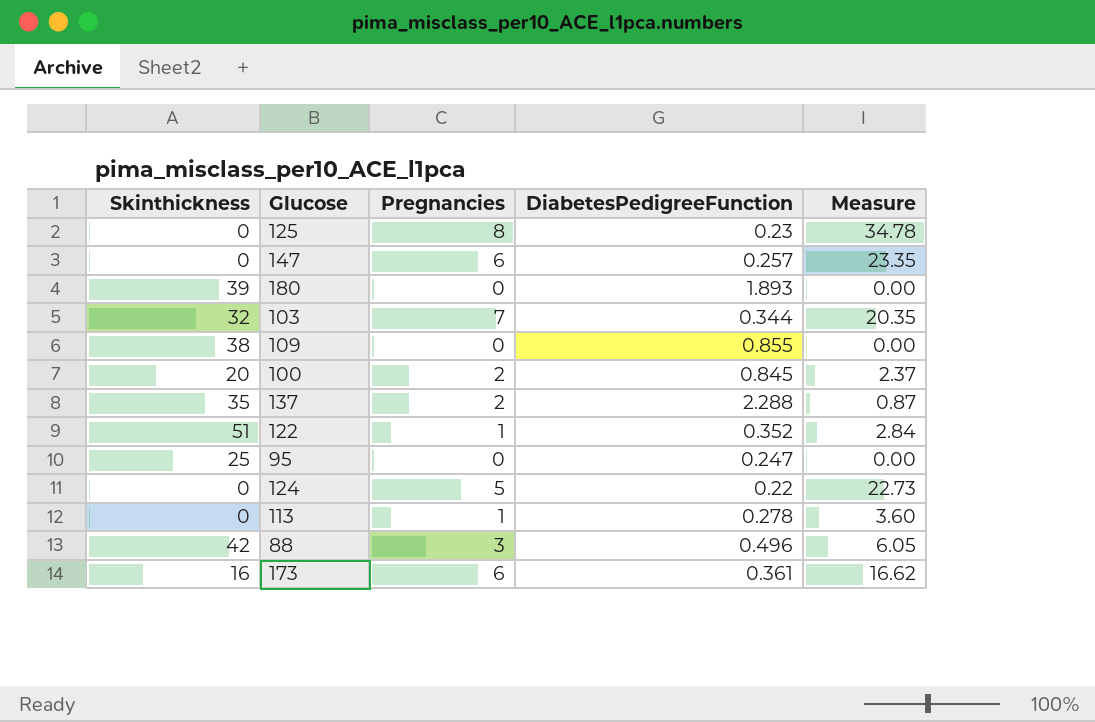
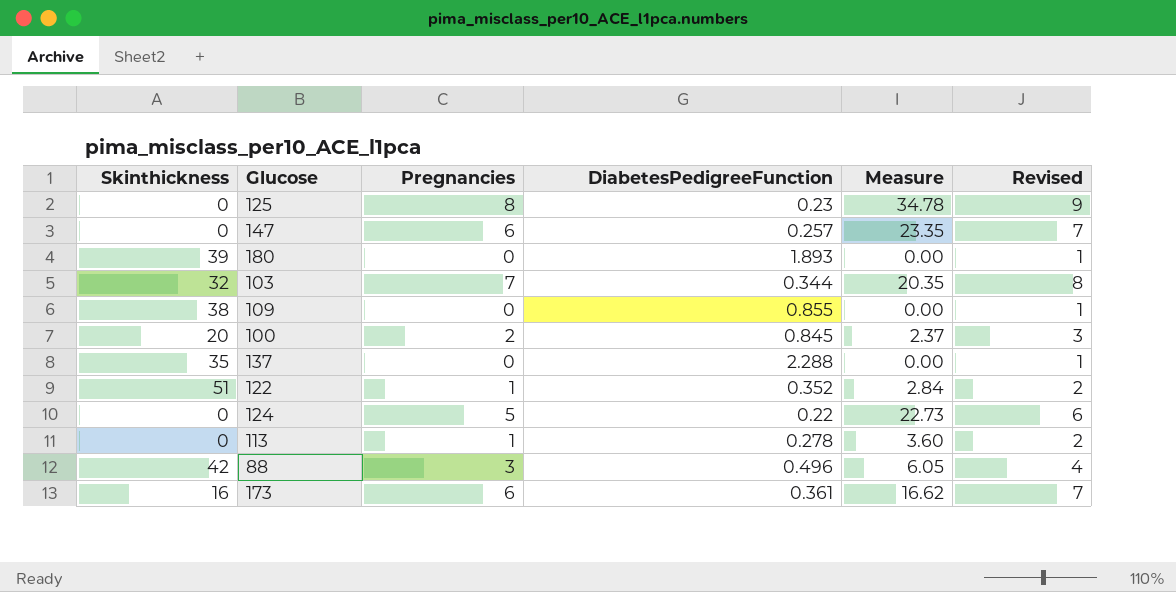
column Revised | formula: none -> [Pregnancies] + 1
row 95: 25 | 0 | 0.247 | 0.00 -> none
137 | Pregnancies: 2 -> 0
137 | Measure: 0.87 -> 0.00

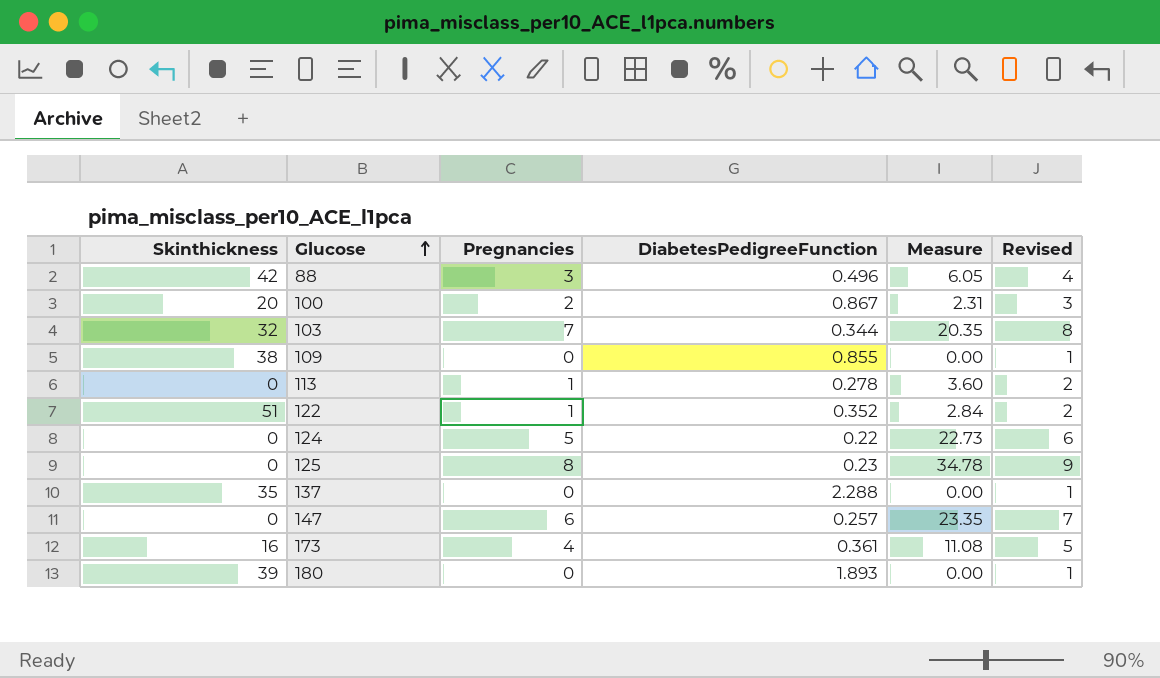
row order: none -> Glucose ascending
100 | DiabetesPedigreeFunction: 0.845 -> 0.867
100 | Measure: 2.37 -> 2.31
173 | Pregnancies: 6 -> 4
173 | Measure: 16.62 -> 11.08
173 | Revised: 7 -> 5

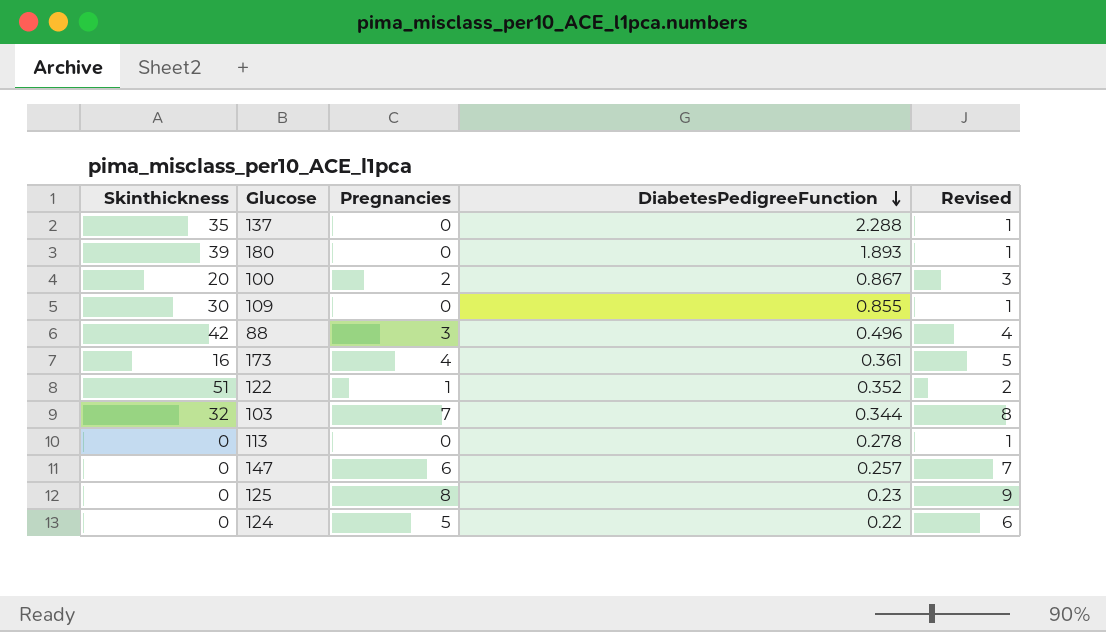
row order: Glucose ascending -> DiabetesPedigreeFunction descending
column Measure | formula: [Pregnancies] / [DiabetesPedigreeFunction] -> none
109 | Skinthickness: 38 -> 30
113 | Pregnancies: 1 -> 0
113 | Revised: 2 -> 1

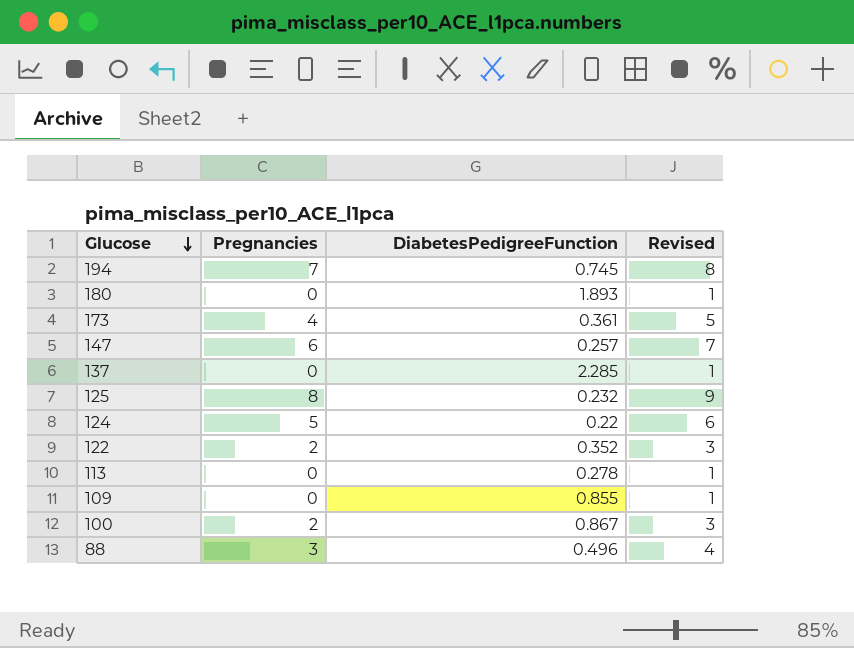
row order: DiabetesPedigreeFunction descending -> Glucose descending
column Skinthickness | position: 1 -> none
row 103: 32 | 7 | 0.344 | 8 -> none
row 194: none -> 7 | 0.745 | 8
137 | DiabetesPedigreeFunction: 2.288 -> 2.285
125 | DiabetesPedigreeFunction: 0.23 -> 0.232
122 | Pregnancies: 1 -> 2
122 | Revised: 2 -> 3

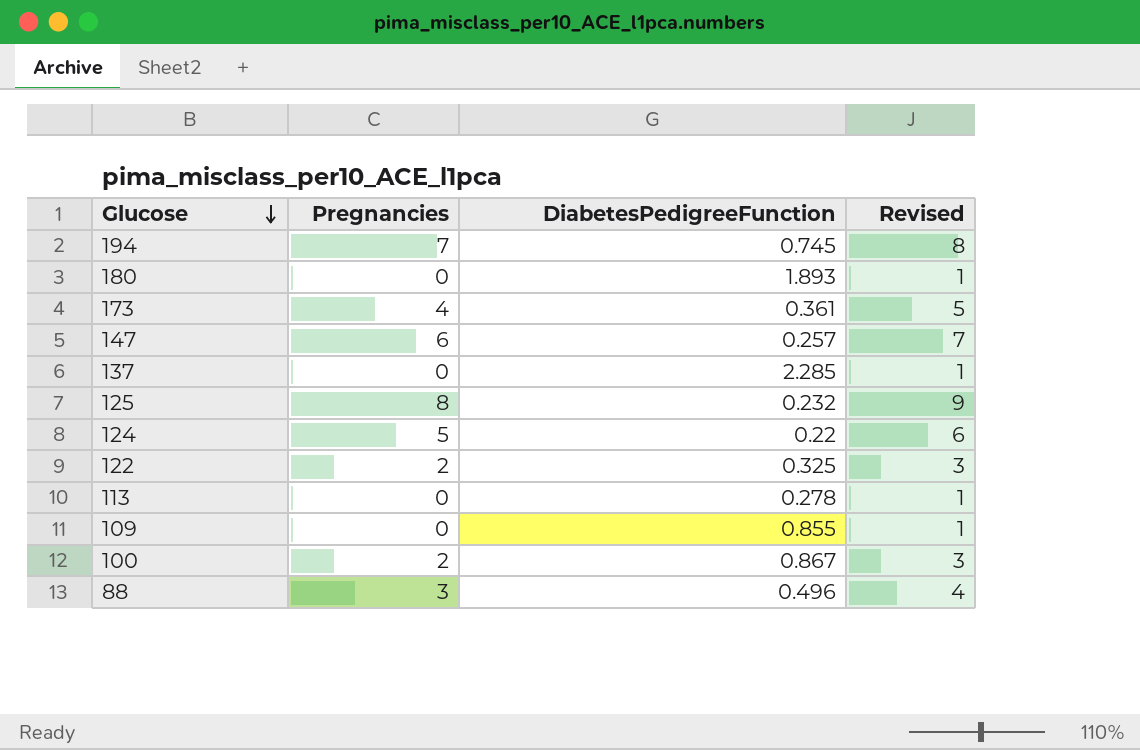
122 | DiabetesPedigreeFunction: 0.352 -> 0.325

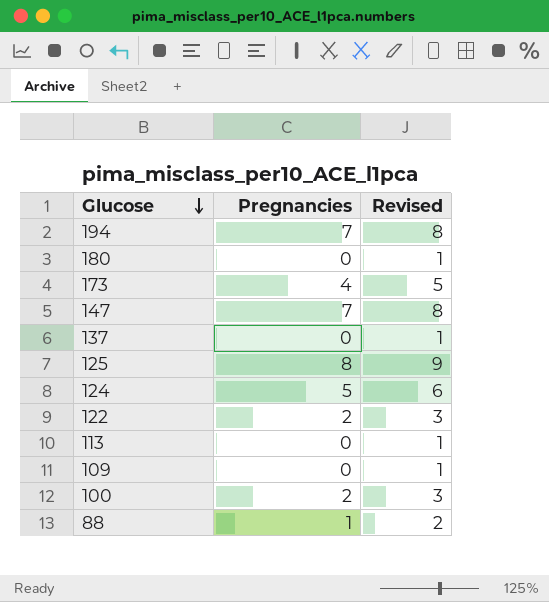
column DiabetesPedigreeFunction | position: 3 -> none
147 | Pregnancies: 6 -> 7
147 | Revised: 7 -> 8
88 | Pregnancies: 3 -> 1
88 | Revised: 4 -> 2

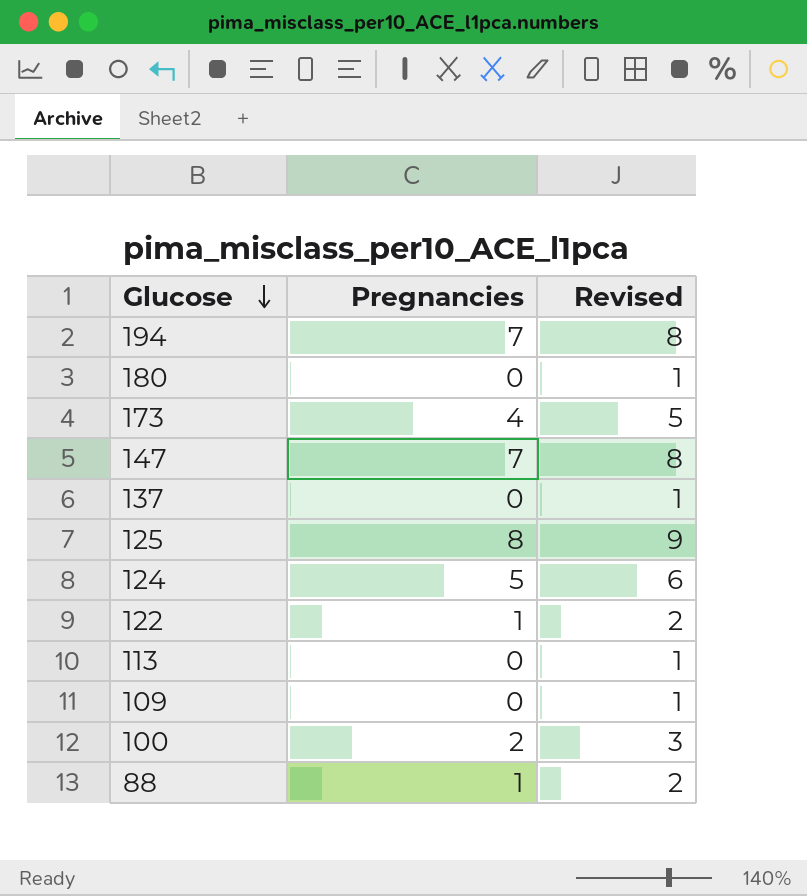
122 | Pregnancies: 2 -> 1
122 | Revised: 3 -> 2

